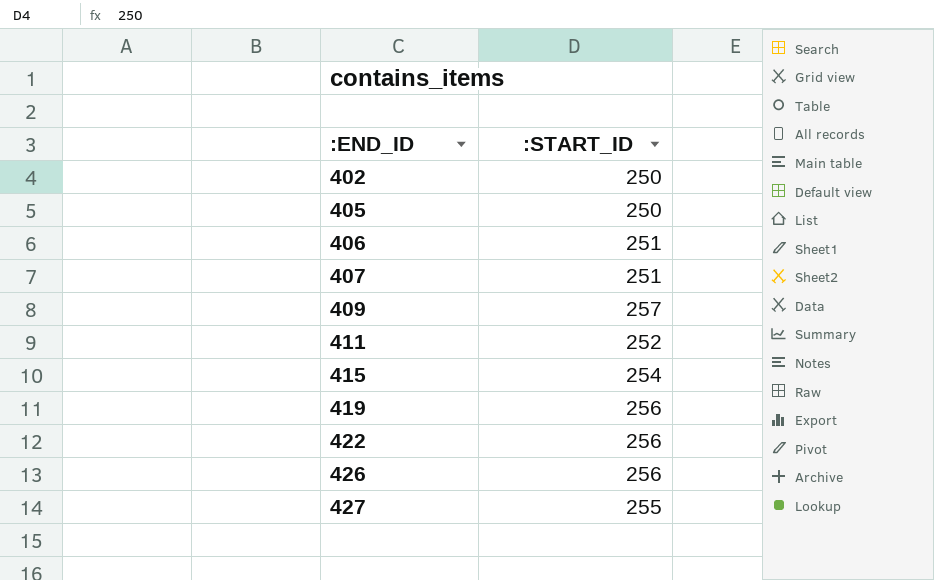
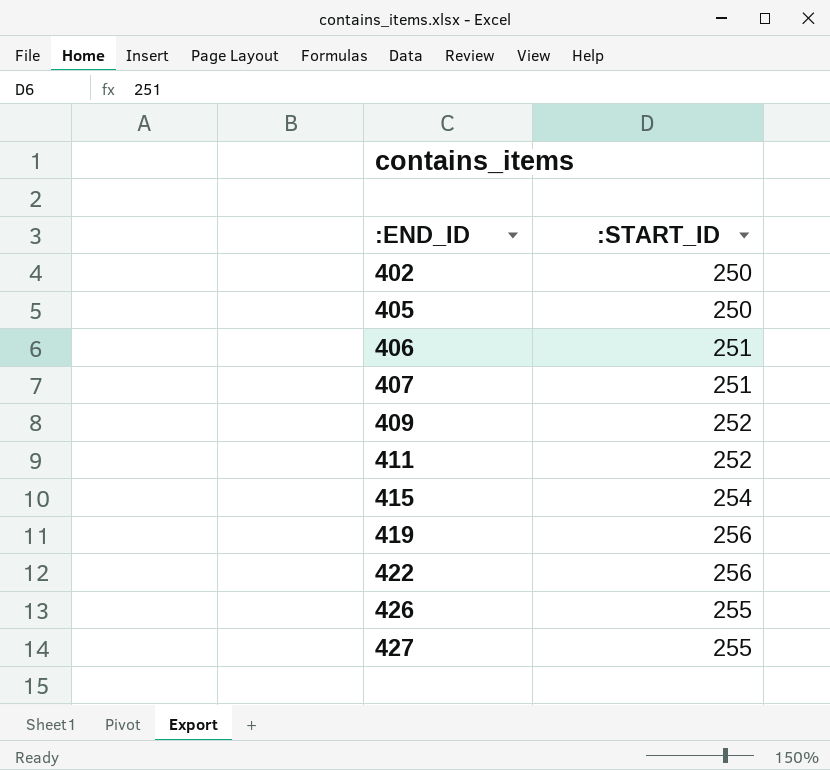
409 | :START_ID: 257 -> 252
426 | :START_ID: 256 -> 255

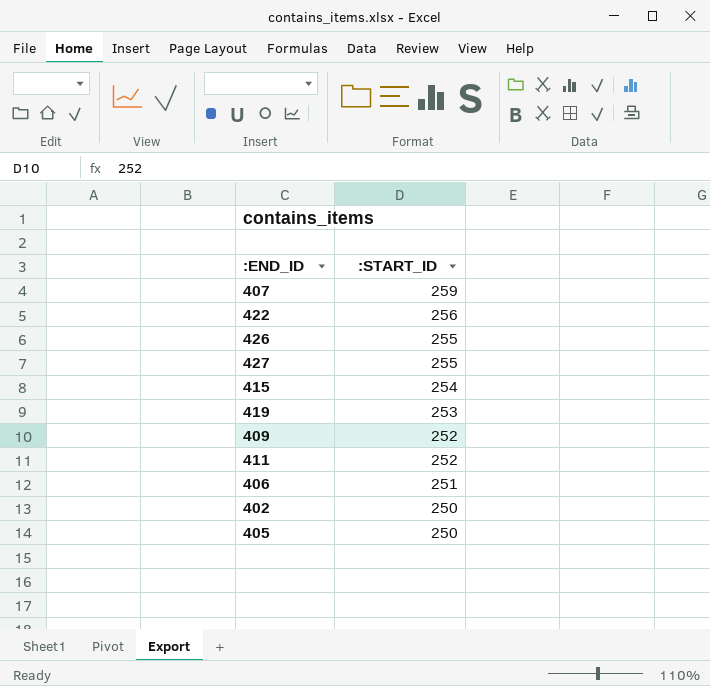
row order: :END_ID ascending -> :START_ID descending
407 | :START_ID: 251 -> 259
419 | :START_ID: 256 -> 253

